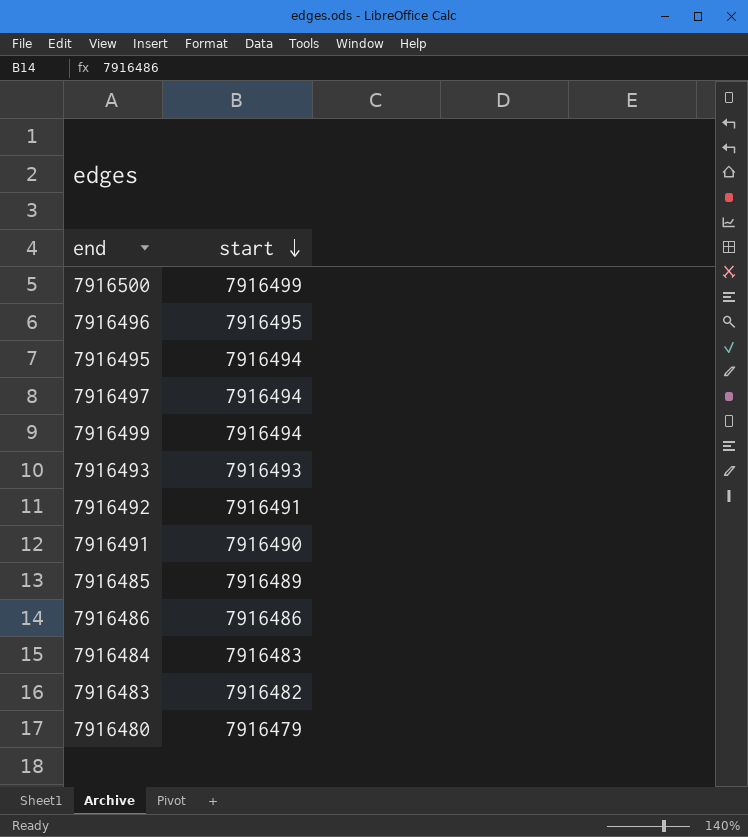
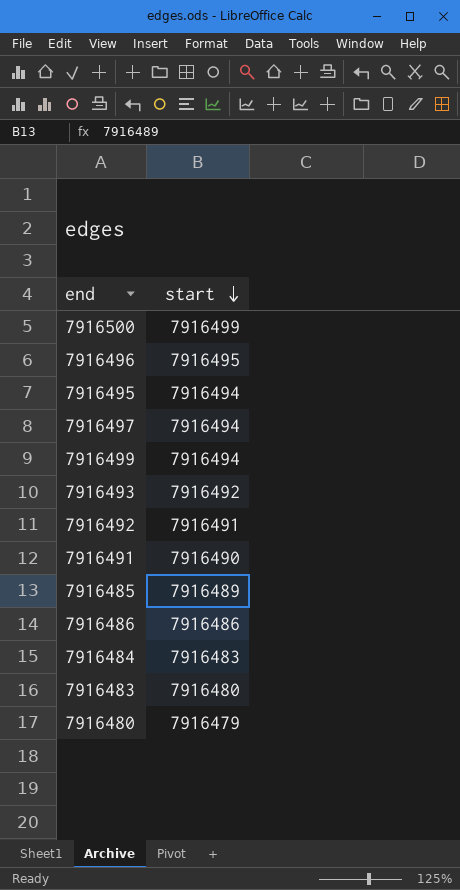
7916493 | start: 7916493 -> 7916492
7916483 | start: 7916482 -> 7916480

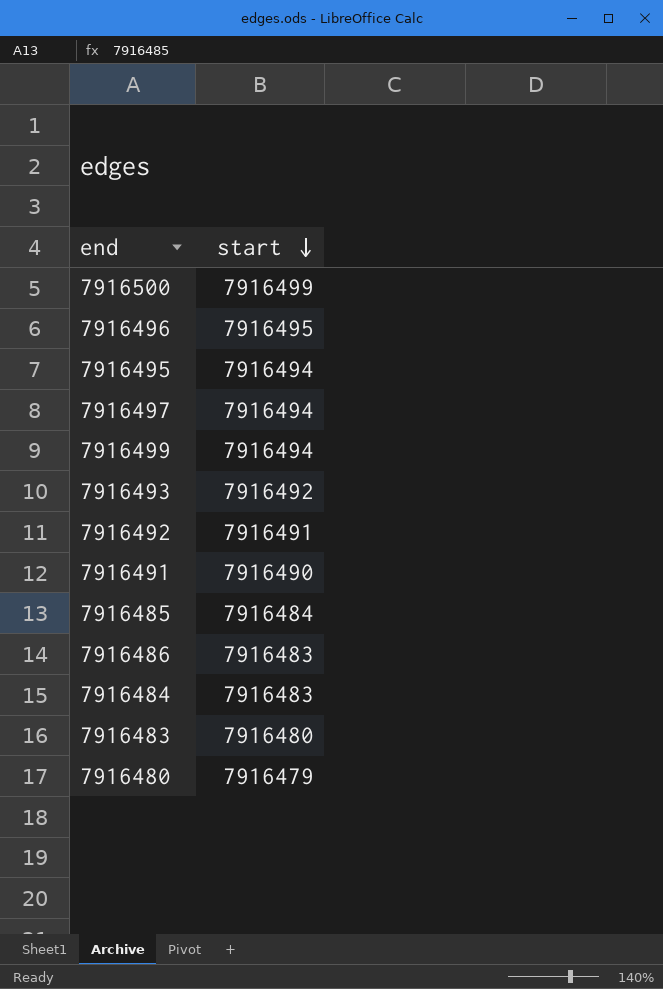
7916485 | start: 7916489 -> 7916484
7916486 | start: 7916486 -> 7916483

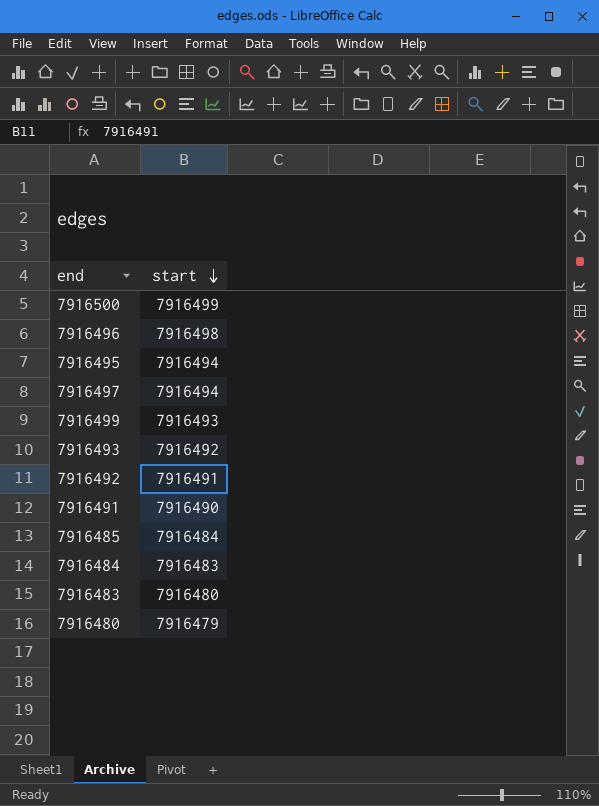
row 7916486: 7916483 -> none
7916496 | start: 7916495 -> 7916498
7916499 | start: 7916494 -> 7916493

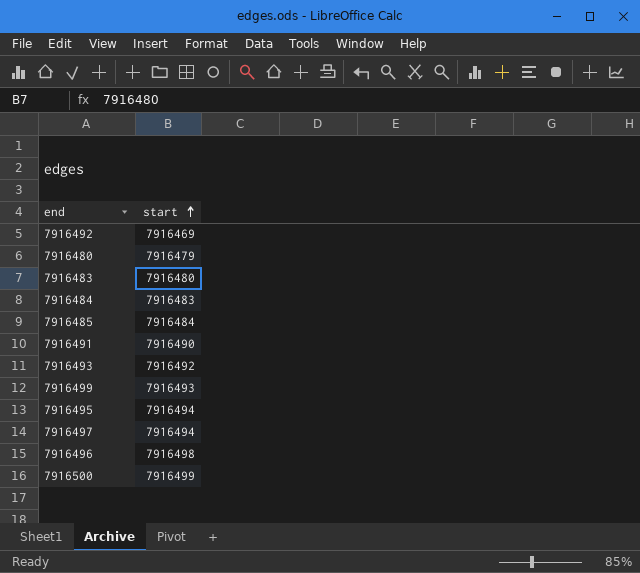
row order: start descending -> start ascending
7916492 | start: 7916491 -> 7916469

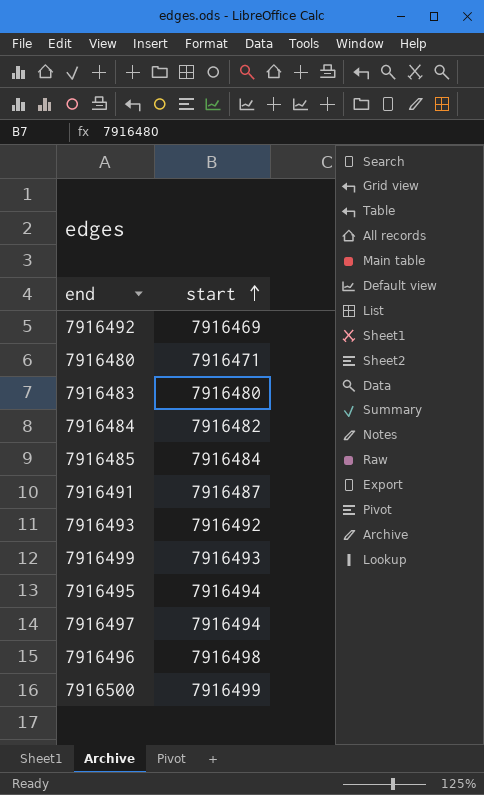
7916480 | start: 7916479 -> 7916471
7916484 | start: 7916483 -> 7916482
7916491 | start: 7916490 -> 7916487

